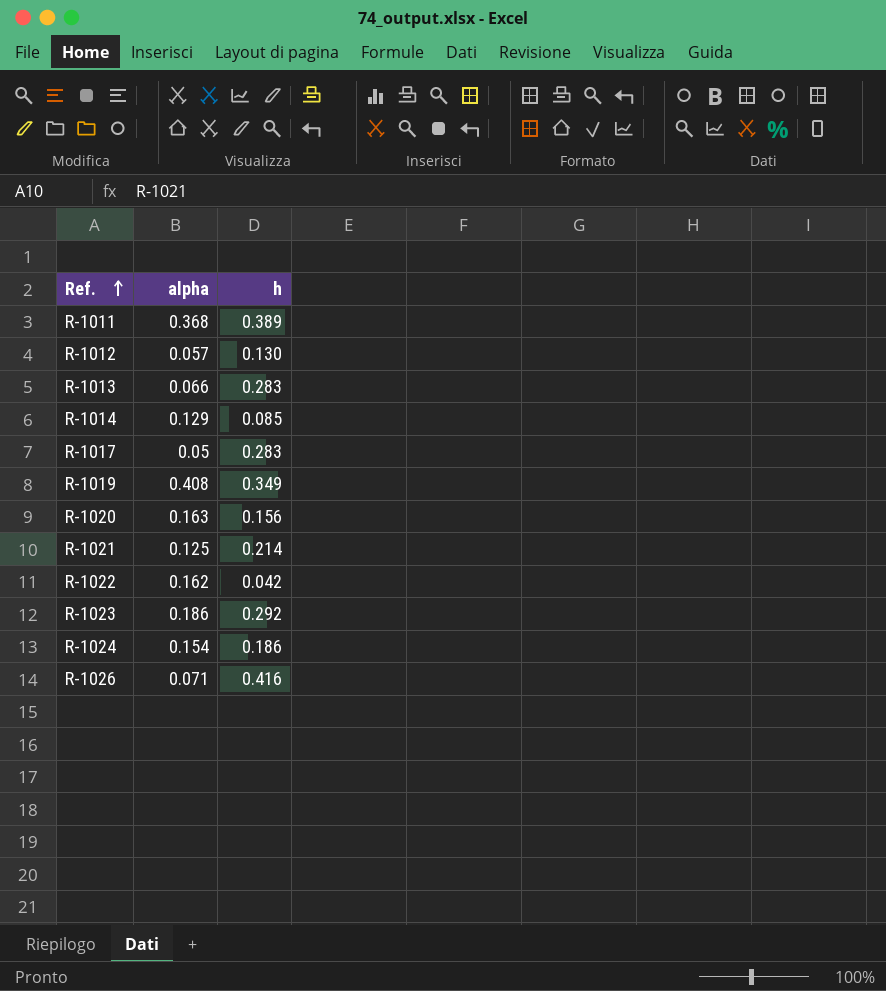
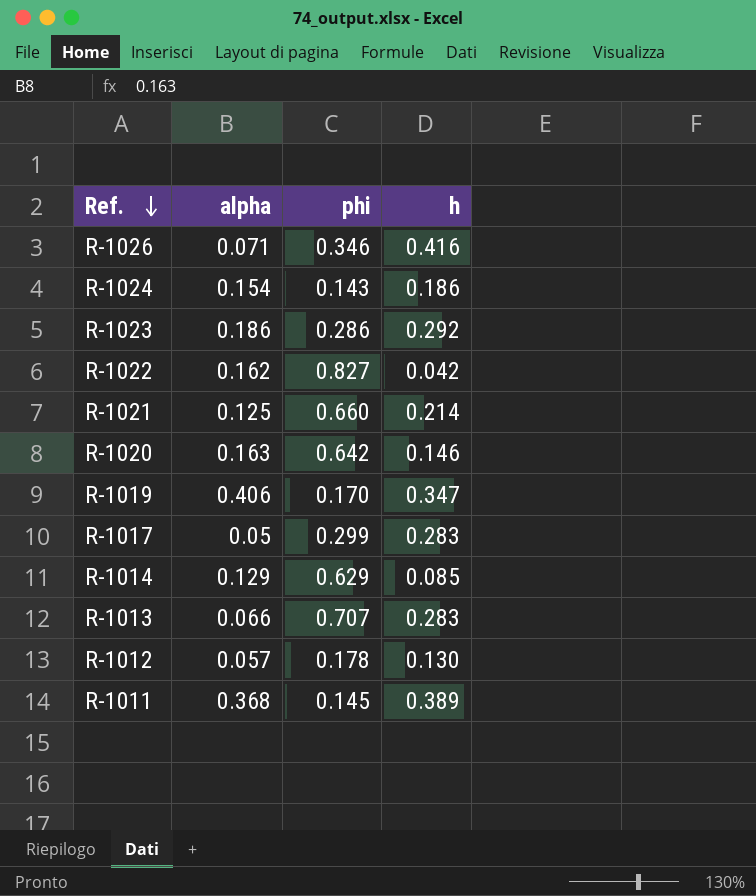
row order: Ref. ascending -> Ref. descending
column phi | position: none -> 3
R-1020 | h: 0.156 -> 0.146
R-1019 | alpha: 0.408 -> 0.406
R-1019 | h: 0.349 -> 0.347

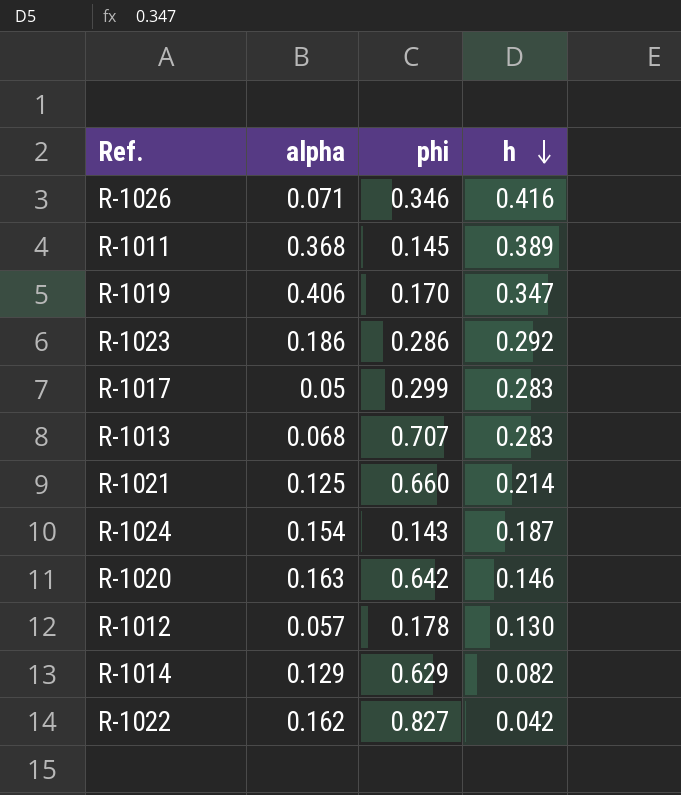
row order: Ref. descending -> h descending
R-1013 | alpha: 0.066 -> 0.068
R-1024 | h: 0.186 -> 0.187
R-1014 | h: 0.085 -> 0.082

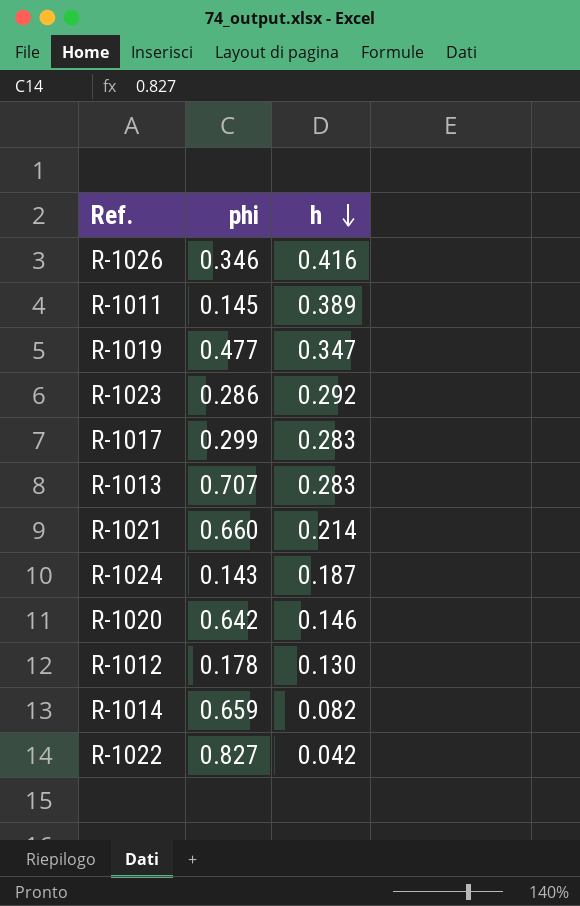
column alpha | position: 2 -> none
R-1019 | phi: 0.170 -> 0.477
R-1014 | phi: 0.629 -> 0.659

